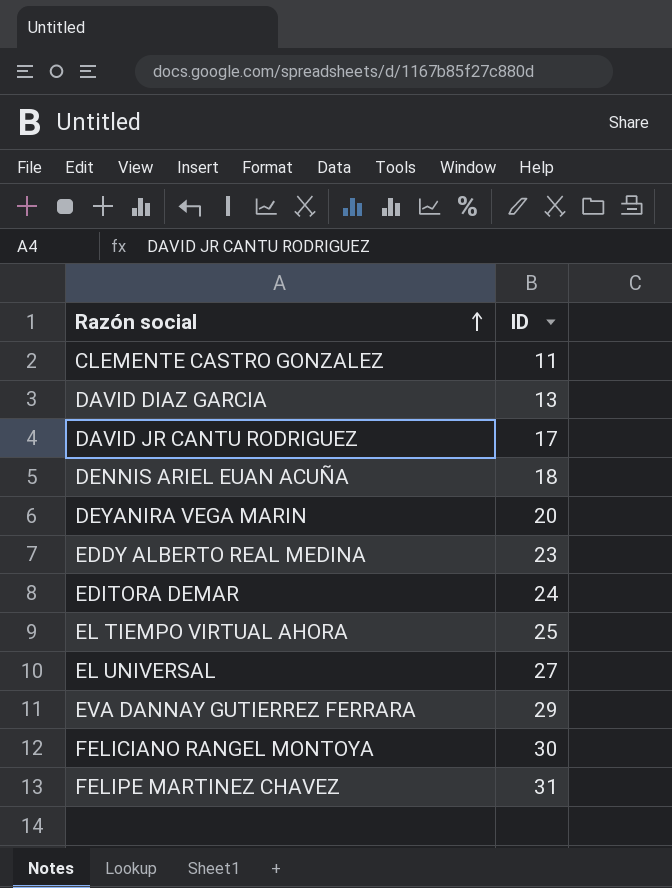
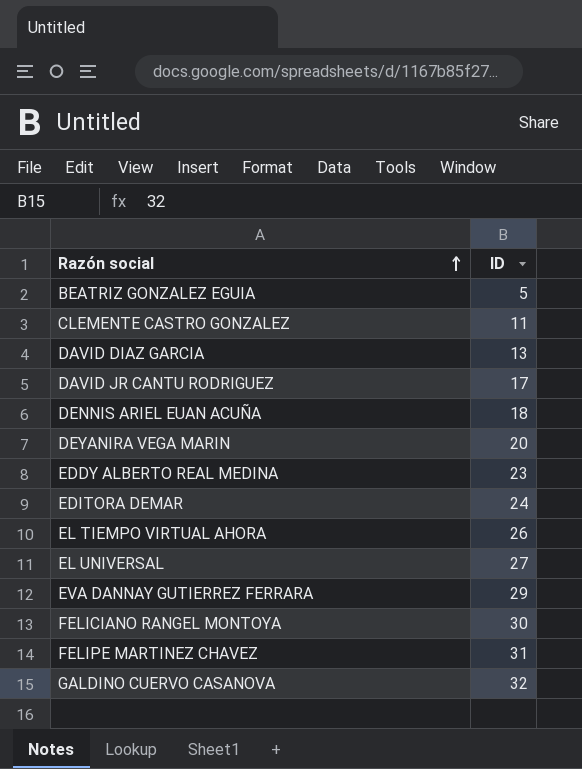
row BEATRIZ GONZALEZ EGUIA: none -> 5
EL TIEMPO VIRTUAL AHORA | ID: 25 -> 26
row GALDINO CUERVO CASANOVA: none -> 32

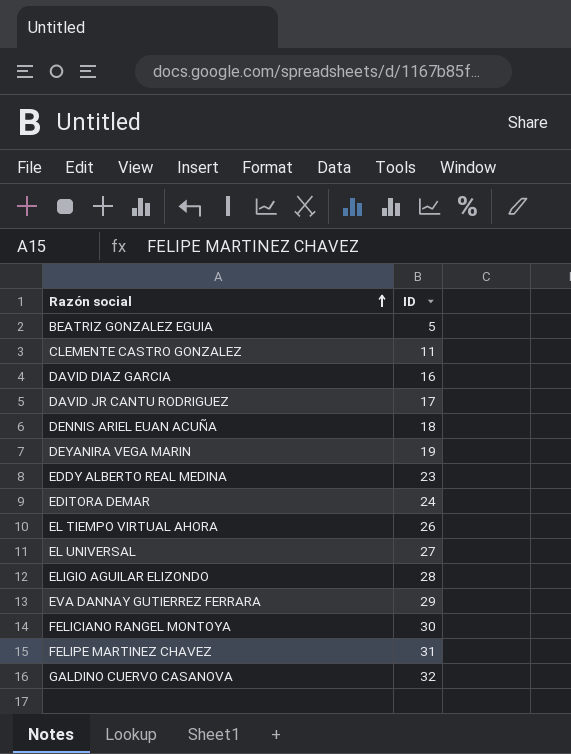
DAVID DIAZ GARCIA | ID: 13 -> 16
DEYANIRA VEGA MARIN | ID: 20 -> 19
row ELIGIO AGUILAR ELIZONDO: none -> 28

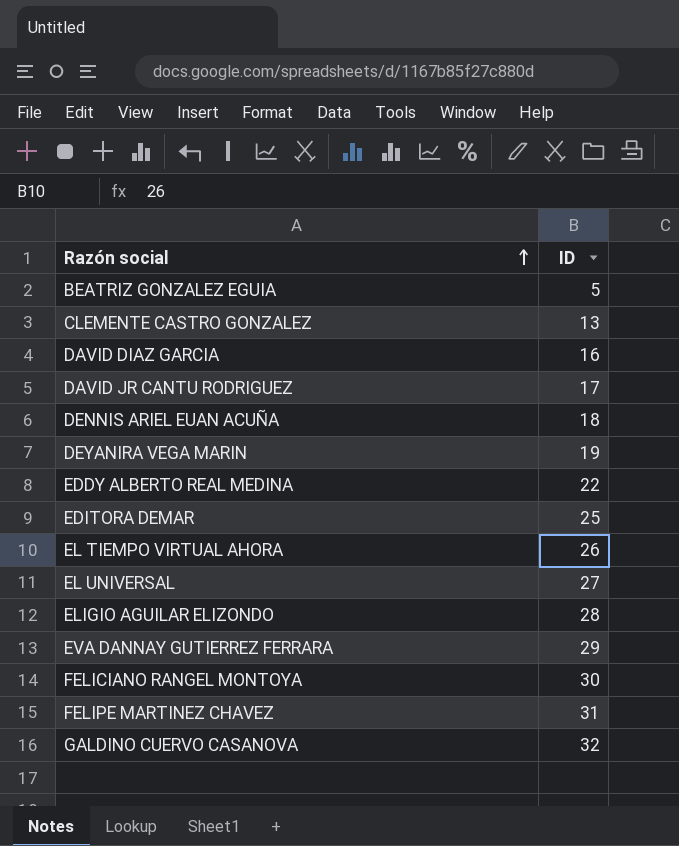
CLEMENTE CASTRO GONZALEZ | ID: 11 -> 13
EDDY ALBERTO REAL MEDINA | ID: 23 -> 22
EDITORA DEMAR | ID: 24 -> 25

